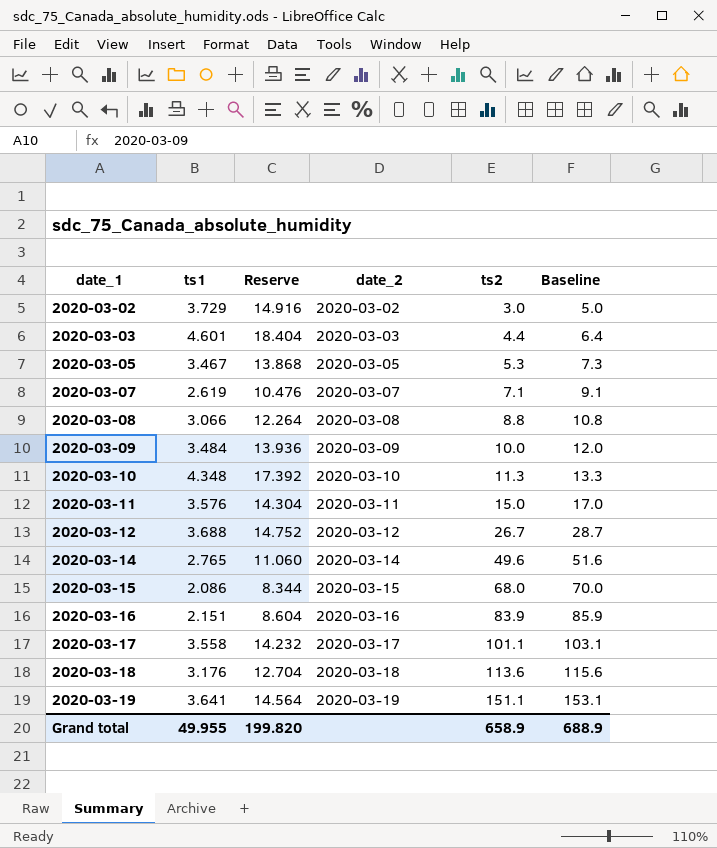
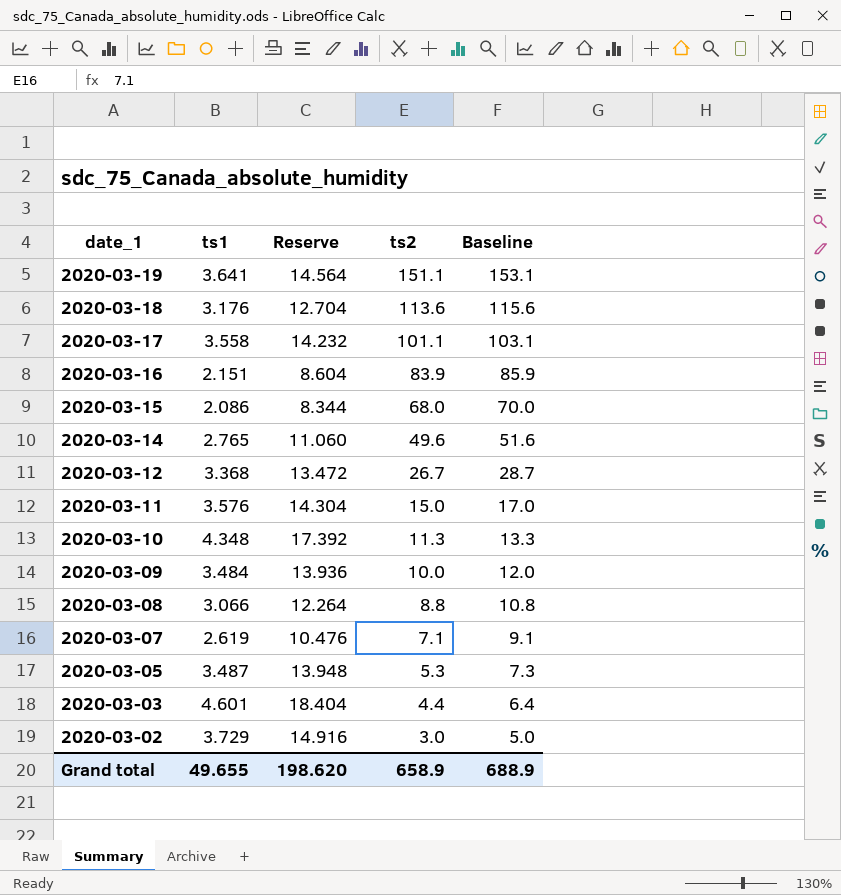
row order: date_1 ascending -> date_1 descending
column date_2 | position: 4 -> none
2020-03-12 | ts1: 3.688 -> 3.368
2020-03-12 | Reserve: 14.752 -> 13.472
2020-03-05 | ts1: 3.467 -> 3.487
2020-03-05 | Reserve: 13.868 -> 13.948
Grand total | ts1: 49.955 -> 49.655
Grand total | Reserve: 199.820 -> 198.620

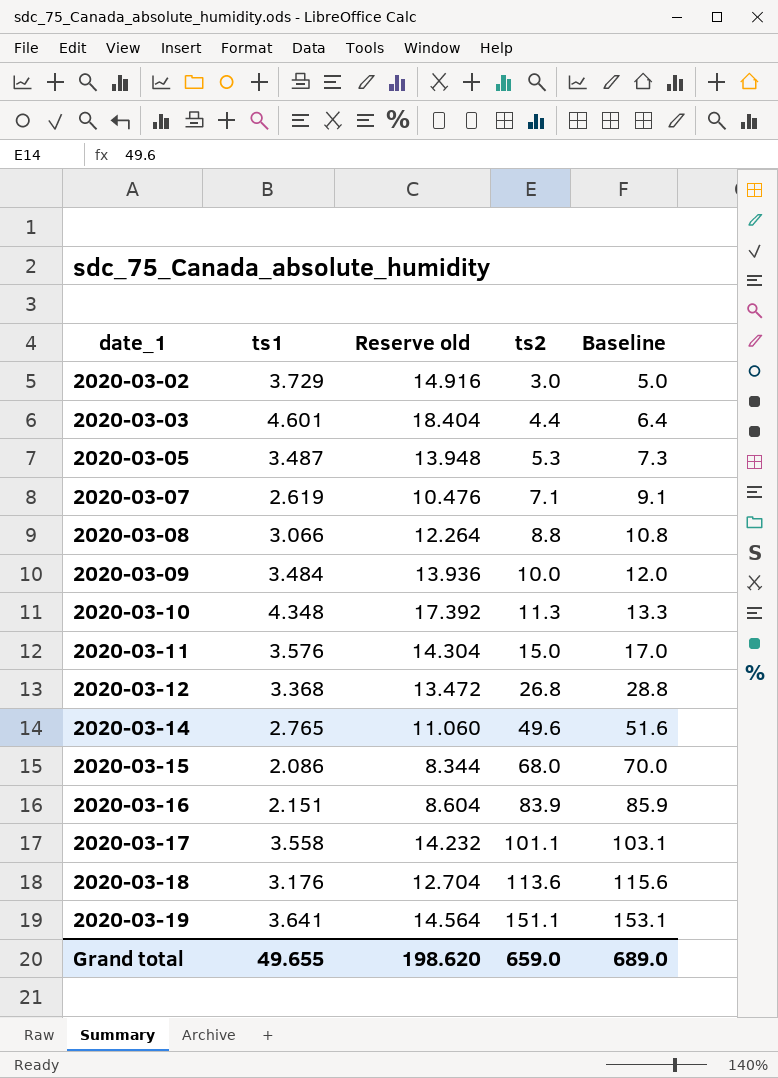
row order: date_1 descending -> date_1 ascending
column name: Reserve -> Reserve old
2020-03-12 | ts2: 26.7 -> 26.8
2020-03-12 | Baseline: 28.7 -> 28.8
Grand total | ts2: 658.9 -> 659.0
Grand total | Baseline: 688.9 -> 689.0

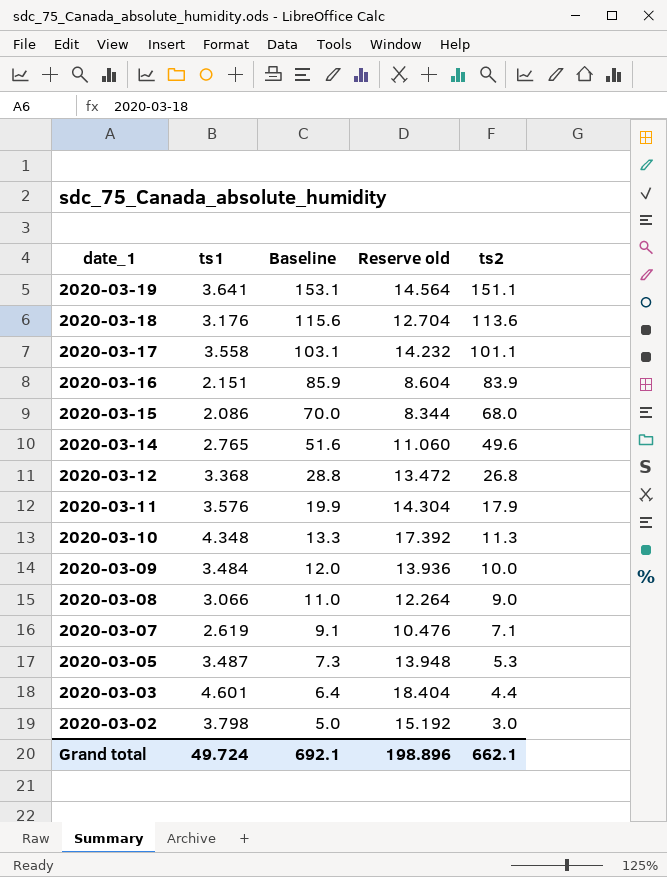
row order: date_1 ascending -> date_1 descending
column Baseline | position: 5 -> 3
2020-03-11 | Baseline: 17.0 -> 19.9
2020-03-11 | ts2: 15.0 -> 17.9
2020-03-08 | Baseline: 10.8 -> 11.0
2020-03-08 | ts2: 8.8 -> 9.0
2020-03-02 | ts1: 3.729 -> 3.798
2020-03-02 | Reserve old: 14.916 -> 15.192
Grand total | ts1: 49.655 -> 49.724
Grand total | Baseline: 689.0 -> 692.1
Grand total | Reserve old: 198.620 -> 198.896
Grand total | ts2: 659.0 -> 662.1

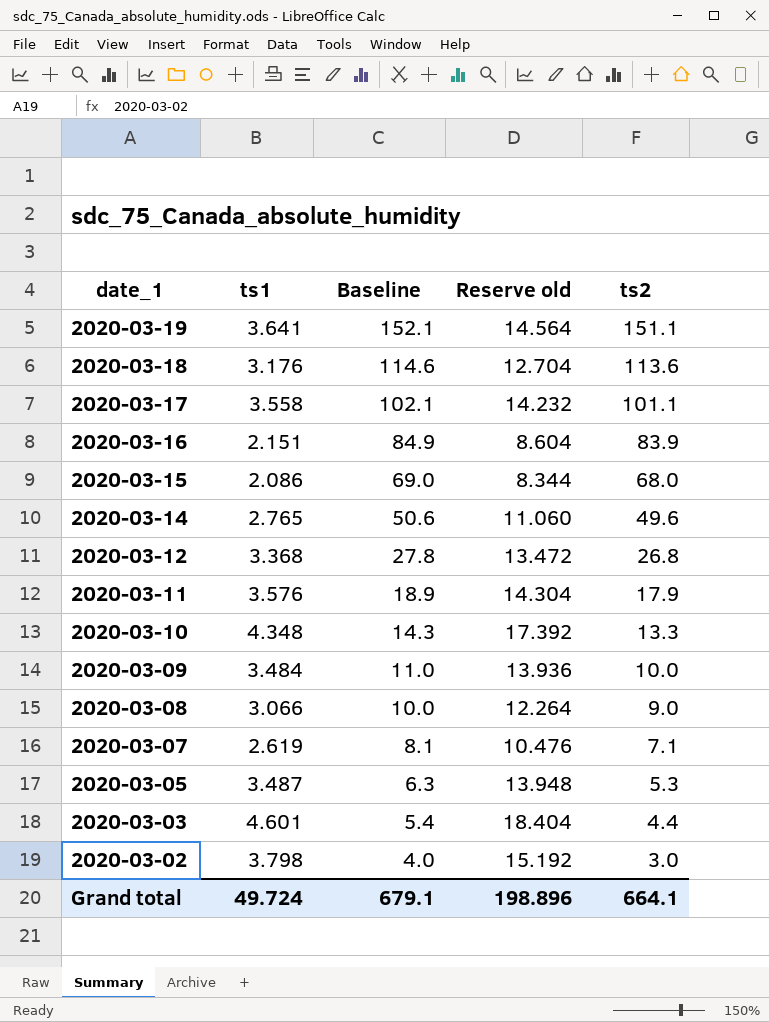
column Baseline | formula: [ts2] + 2 -> [ts2] + 1
2020-03-10 | ts2: 11.3 -> 13.3
Grand total | Baseline: 692.1 -> 679.1
Grand total | ts2: 662.1 -> 664.1

